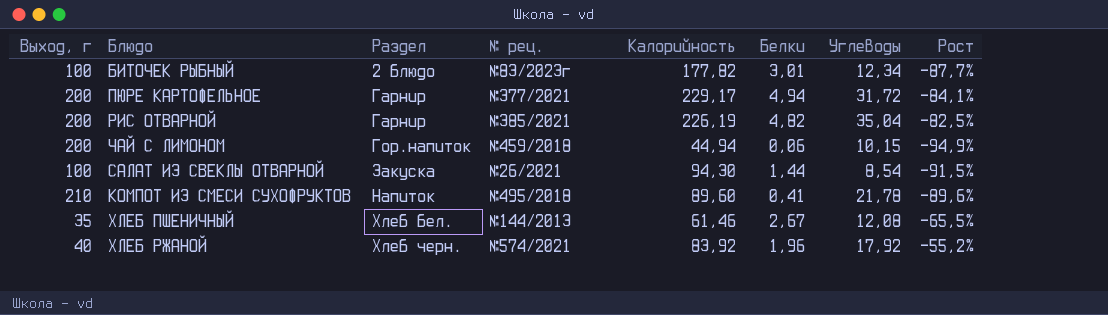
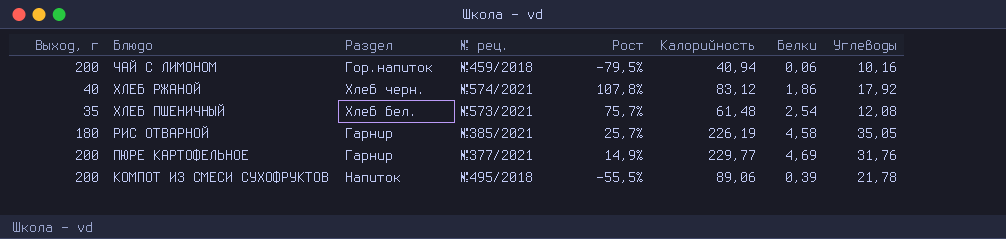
row order: Раздел ascending -> Блюдо descending
column Рост | formula: ([Углеводы] - [Выход, г]) / [Выход, г] -> ([Калорийность] - [Выход, г]) / [Выход, г]
column Рост | position: 8 -> 5
row БИТОЧЕК РЫБНЫЙ: 100 | 2 блюдо | №83/2023г | 177,82 | 3,01 | 12,34 | -87,7% -> none
row САЛАТ ИЗ СВЕКЛЫ ОТВАРНОЙ: 100 | Закуска | №26/2021 | 94,30 | 1,44 | 8,54 | -91,5% -> none
ЧАЙ С ЛИМОНОМ | Калорийность: 44,94 -> 40,94
ЧАЙ С ЛИМОНОМ | Углеводы: 10,15 -> 10,16
ХЛЕБ РЖАНОЙ | Калорийность: 83,92 -> 83,12
ХЛЕБ РЖАНОЙ | Белки: 1,96 -> 1,86
ХЛЕБ ПШЕНИЧНЫЙ | № рец.: №144/2013 -> №573/2021
ХЛЕБ ПШЕНИЧНЫЙ | Калорийность: 61,46 -> 61,48
ХЛЕБ ПШЕНИЧНЫЙ | Белки: 2,67 -> 2,54
РИС ОТВАРНОЙ | Выход, г: 200 -> 180
РИС ОТВАРНОЙ | Белки: 4,82 -> 4,58
РИС ОТВАРНОЙ | Углеводы: 35,04 -> 35,05
ПЮРЕ КАРТОФЕЛЬНОЕ | Калорийность: 229,17 -> 229,77
ПЮРЕ КАРТОФЕЛЬНОЕ | Белки: 4,94 -> 4,69
ПЮРЕ КАРТОФЕЛЬНОЕ | Углеводы: 31,72 -> 31,76
КОМПОТ ИЗ СМЕСИ СУХОФРУКТОВ | Выход, г: 210 -> 200
КОМПОТ ИЗ СМЕСИ СУХОФРУКТОВ | Калорийность: 89,60 -> 89,06
КОМПОТ ИЗ СМЕСИ СУХОФРУКТОВ | Белки: 0,41 -> 0,39

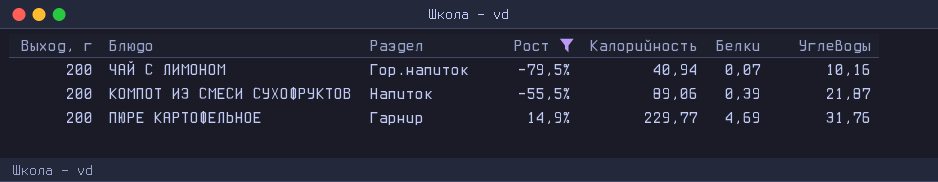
filter: none -> Рост <= 14,9%
row order: Блюдо descending -> Рост ascending
column № рец. | position: 4 -> none
ЧАЙ С ЛИМОНОМ | Белки: 0,06 -> 0,07
КОМПОТ ИЗ СМЕСИ СУХОФРУКТОВ | Углеводы: 21,78 -> 21,87

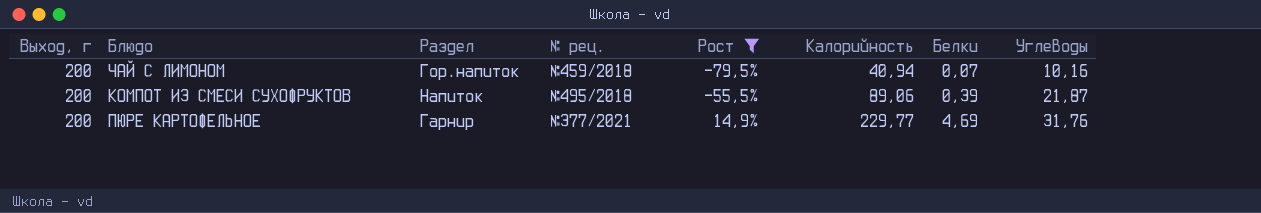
column № рец. | position: none -> 4

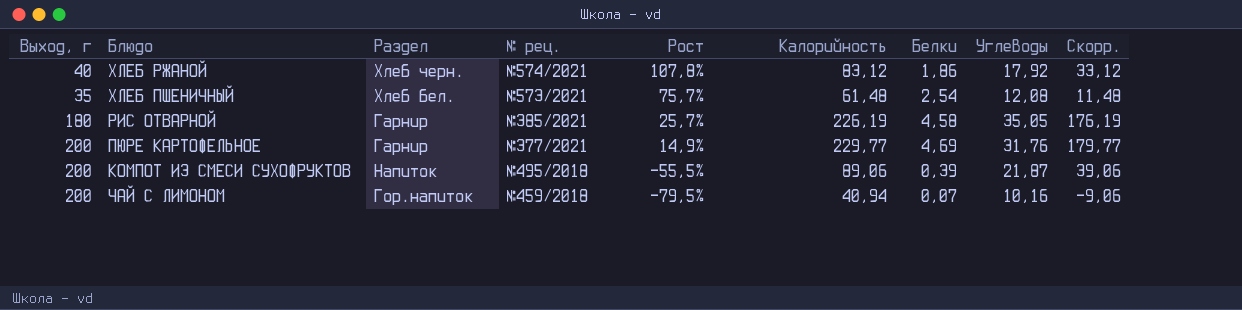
filter: Рост <= 14,9% -> none
row order: Рост ascending -> Рост descending
column Скорр. | formula: none -> [Калорийность] - 50

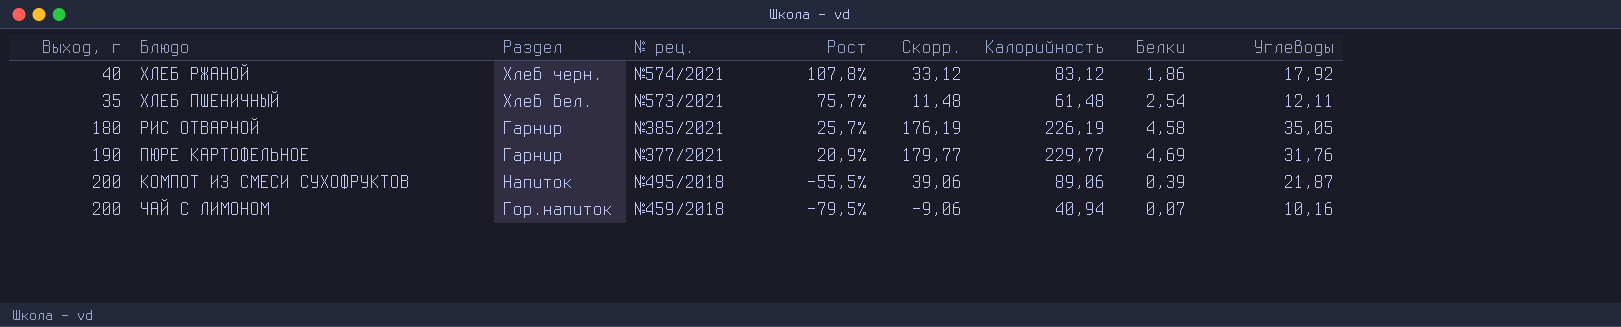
column Скорр. | position: 9 -> 6
ХЛЕБ ПШЕНИЧНЫЙ | Углеводы: 12,08 -> 12,11
ПЮРЕ КАРТОФЕЛЬНОЕ | Выход, г: 200 -> 190
ПЮРЕ КАРТОФЕЛЬНОЕ | Рост: 14,9% -> 20,9%

